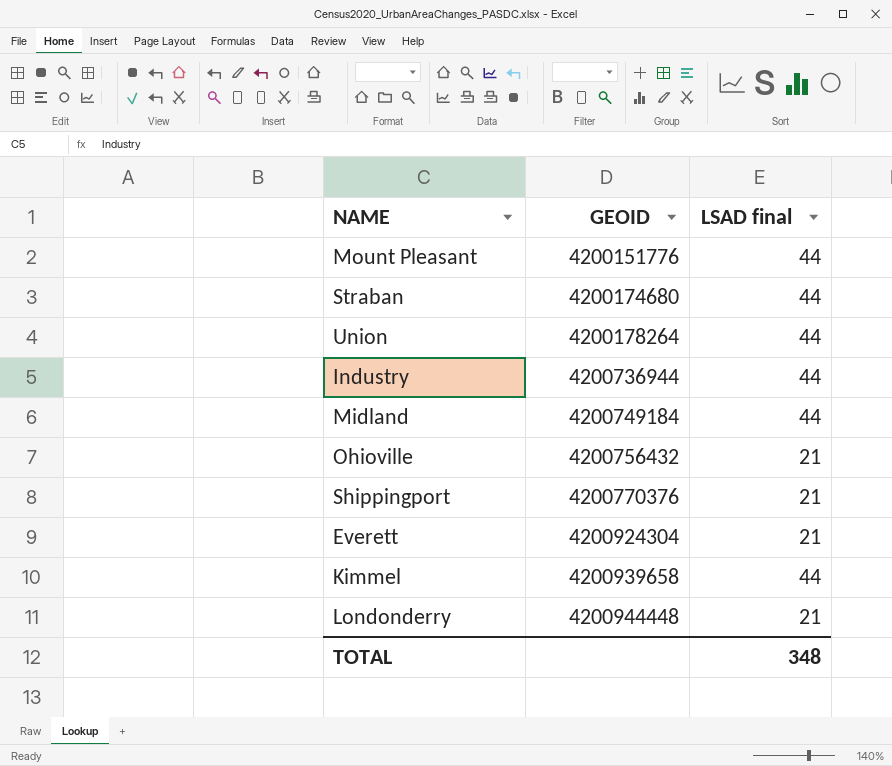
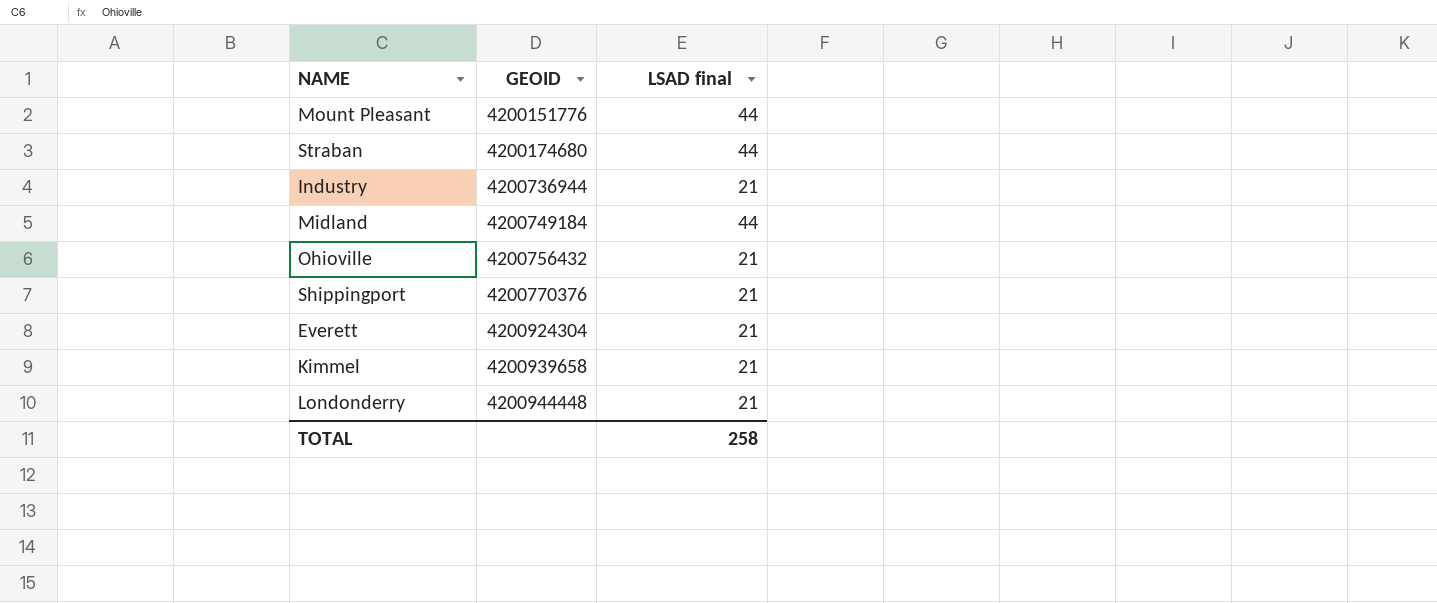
row Union: 4200178264 | 44 -> none
Industry | LSAD final: 44 -> 21
Kimmel | LSAD final: 44 -> 21
TOTAL | LSAD final: 348 -> 258

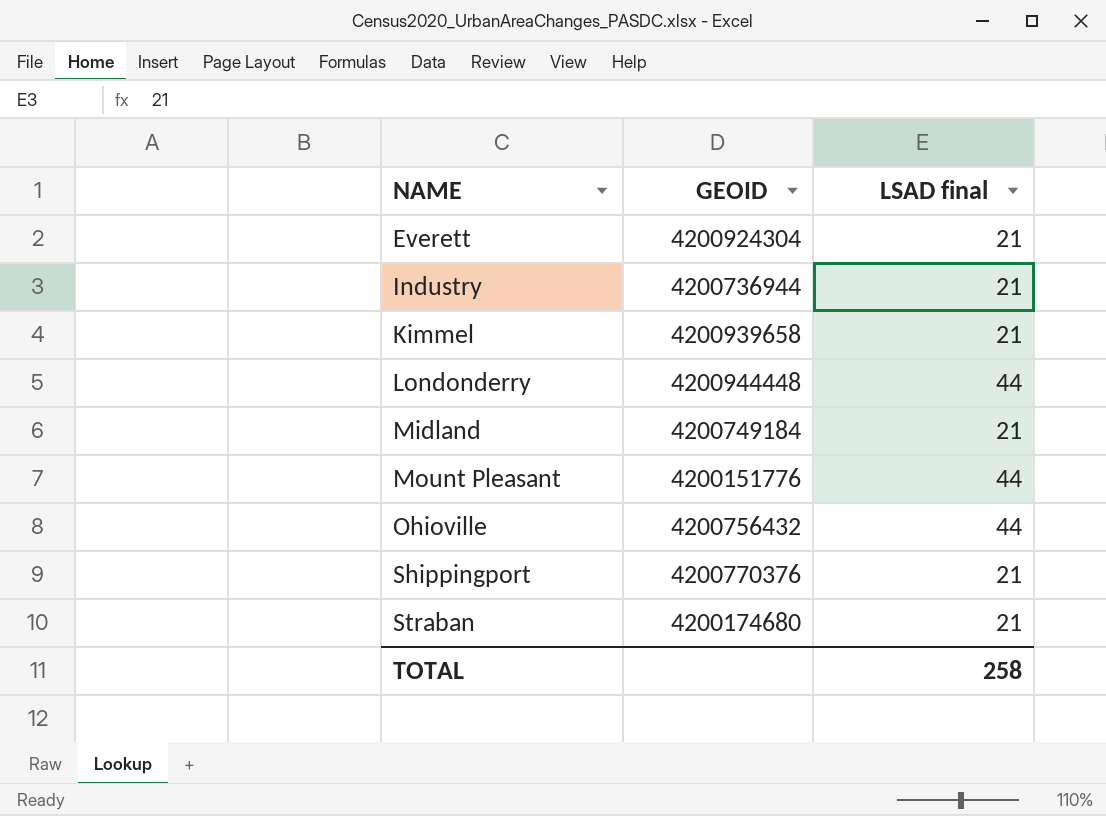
row order: GEOID ascending -> NAME ascending
Londonderry | LSAD final: 21 -> 44
Midland | LSAD final: 44 -> 21
Ohioville | LSAD final: 21 -> 44
Straban | LSAD final: 44 -> 21

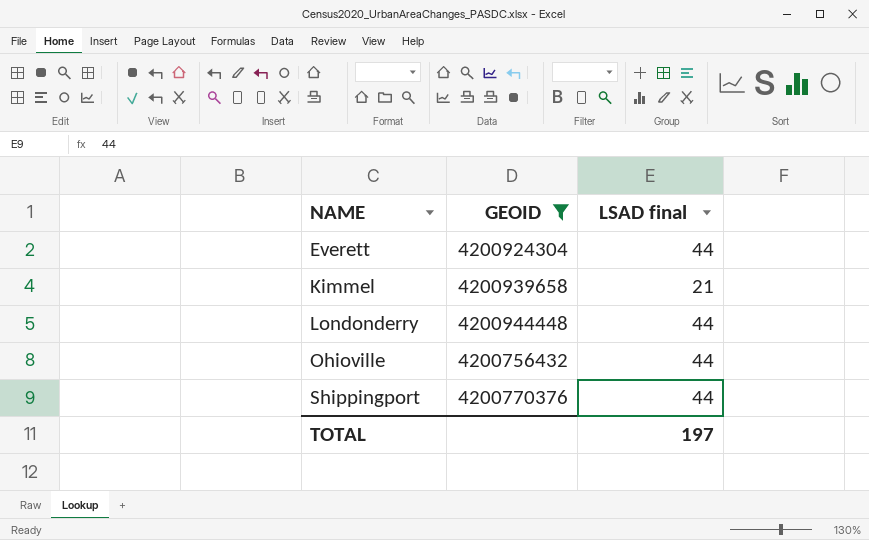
filter: none -> GEOID >= 4200756432
Everett | LSAD final: 21 -> 44
Shippingport | LSAD final: 21 -> 44
TOTAL | LSAD final: 258 -> 197

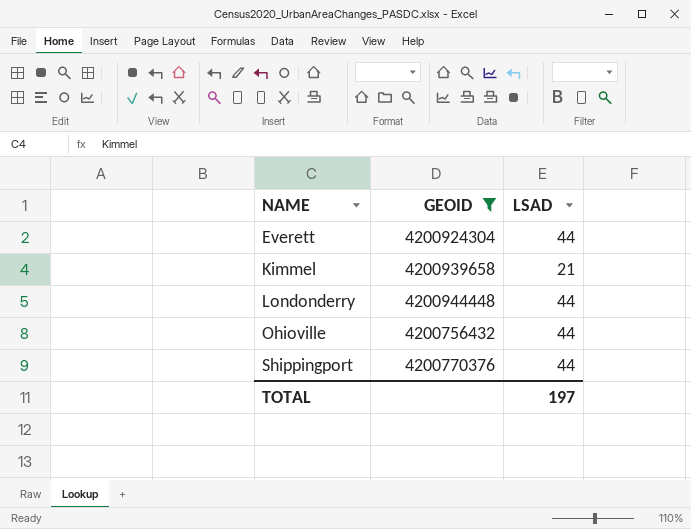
column name: LSAD final -> LSAD

